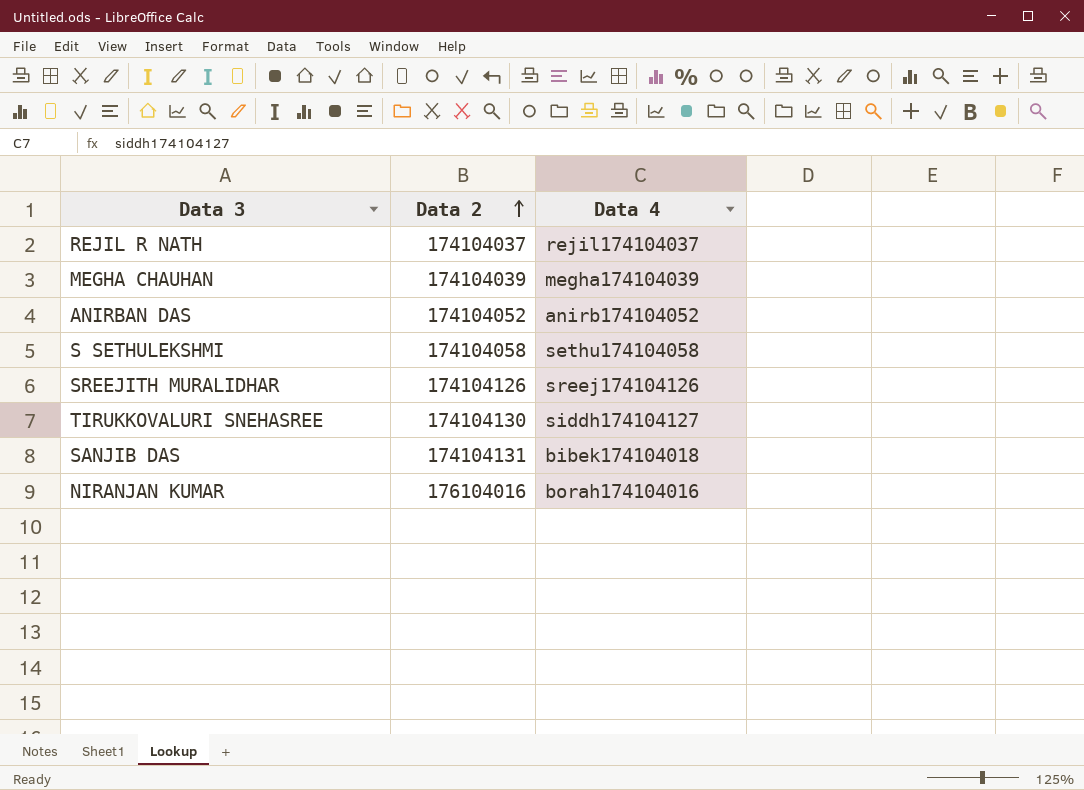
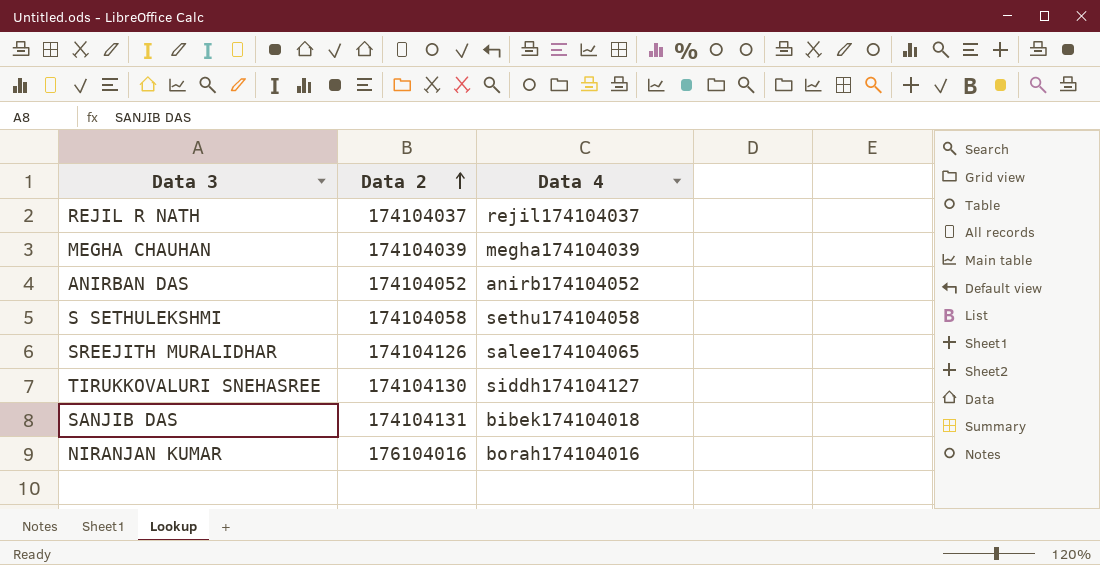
SREEJITH MURALIDHAR | Data 4: sreej174104126 -> salee174104065

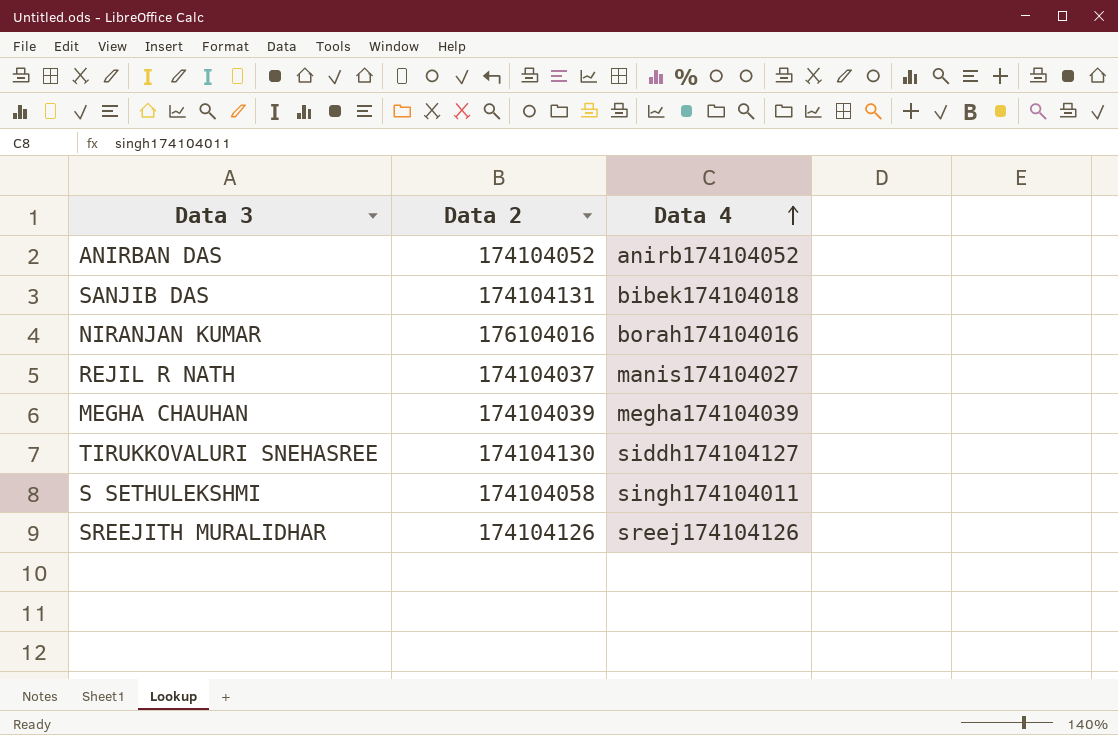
row order: Data 2 ascending -> Data 4 ascending
REJIL R NATH | Data 4: rejil174104037 -> manis174104027
S SETHULEKSHMI | Data 4: sethu174104058 -> singh174104011
SREEJITH MURALIDHAR | Data 4: salee174104065 -> sreej174104126

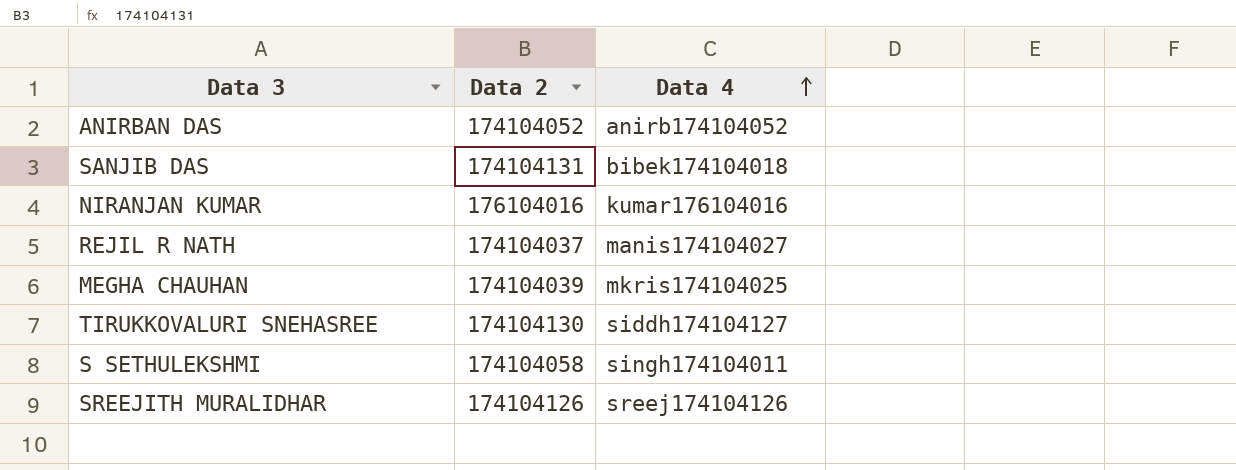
NIRANJAN KUMAR | Data 4: borah174104016 -> kumar176104016
MEGHA CHAUHAN | Data 4: megha174104039 -> mkris174104025

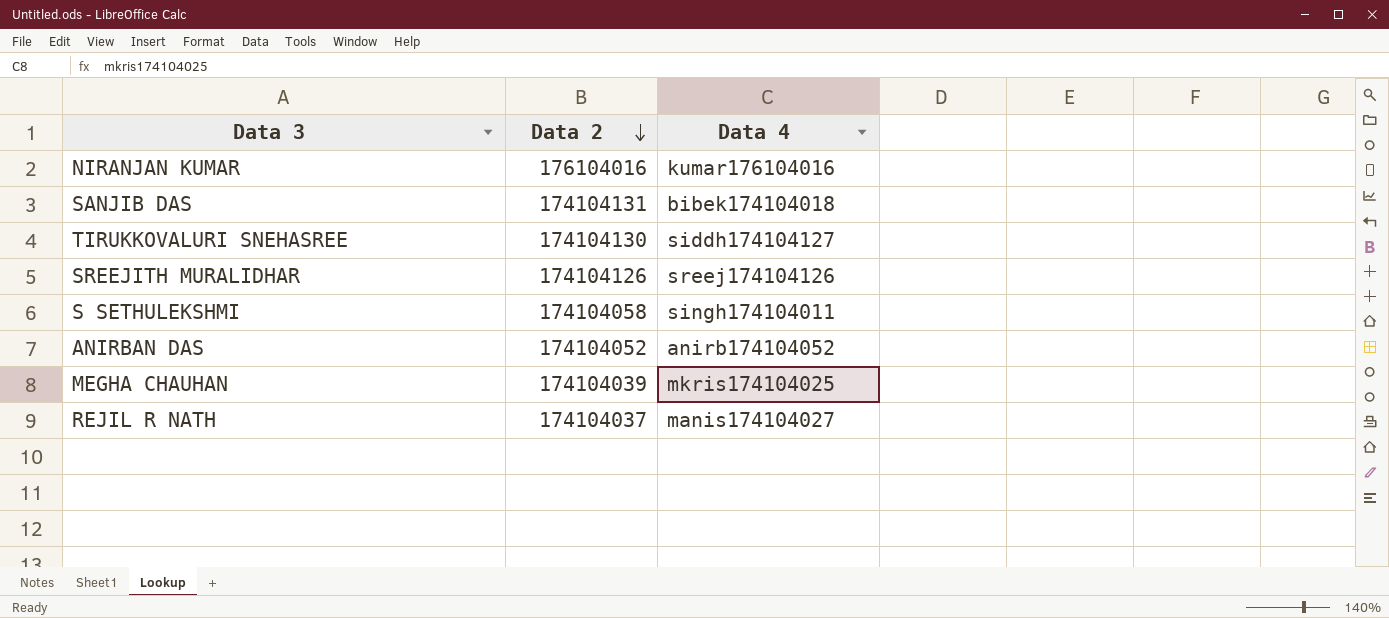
row order: Data 4 ascending -> Data 2 descending

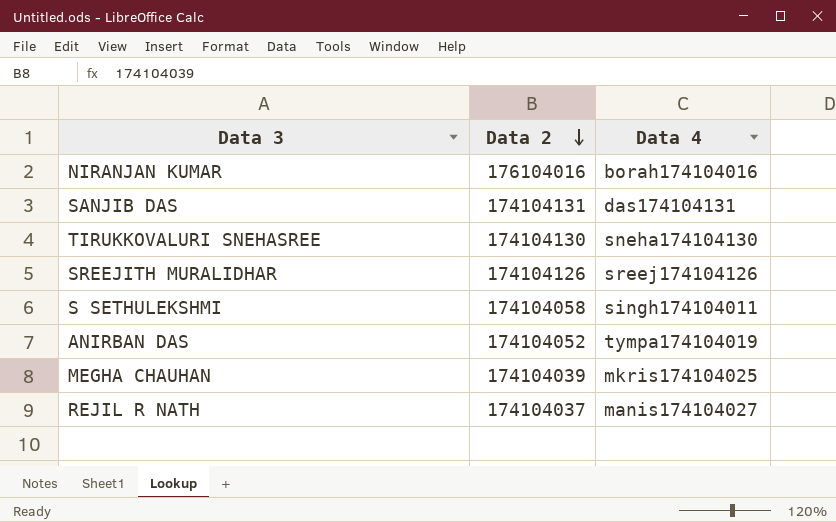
NIRANJAN KUMAR | Data 4: kumar176104016 -> borah174104016
SANJIB DAS | Data 4: bibek174104018 -> das174104131
TIRUKKOVALURI SNEHASREE | Data 4: siddh174104127 -> sneha174104130
ANIRBAN DAS | Data 4: anirb174104052 -> tympa174104019

